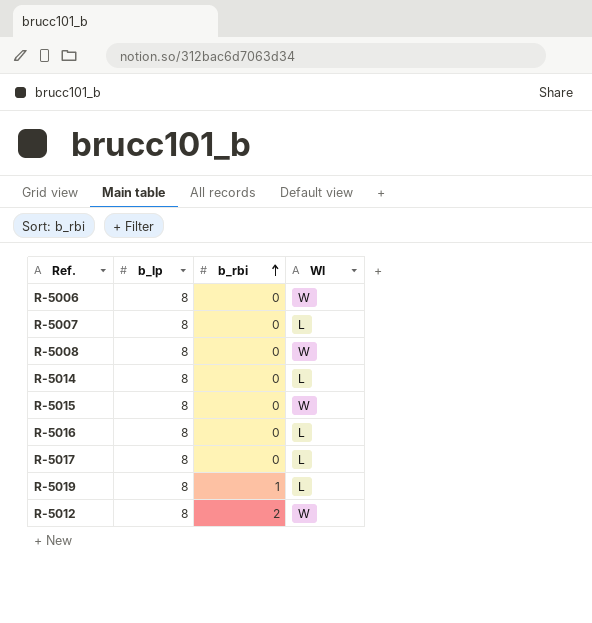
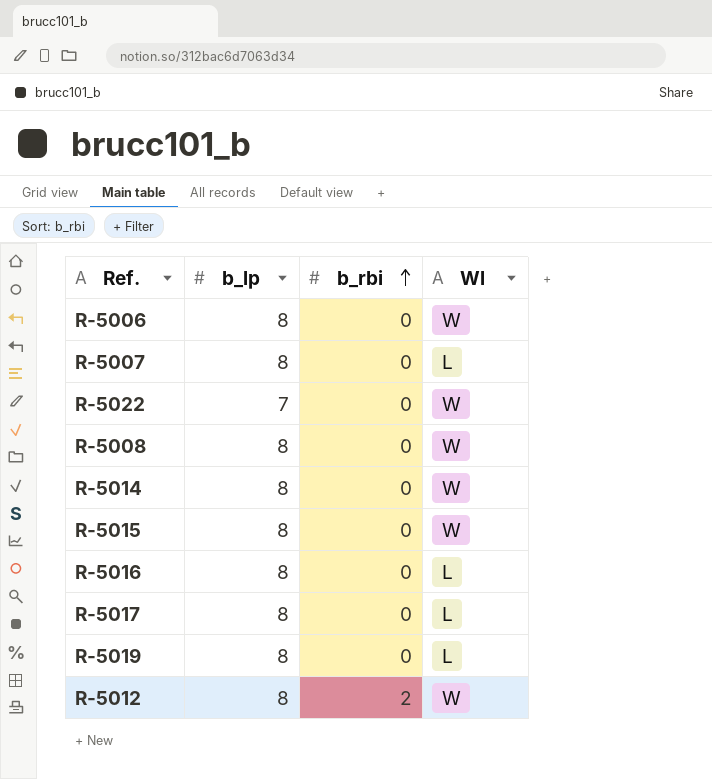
row R-5022: none -> 7 | 0 | W
R-5014 | Wl: L -> W
R-5019 | b_rbi: 1 -> 0

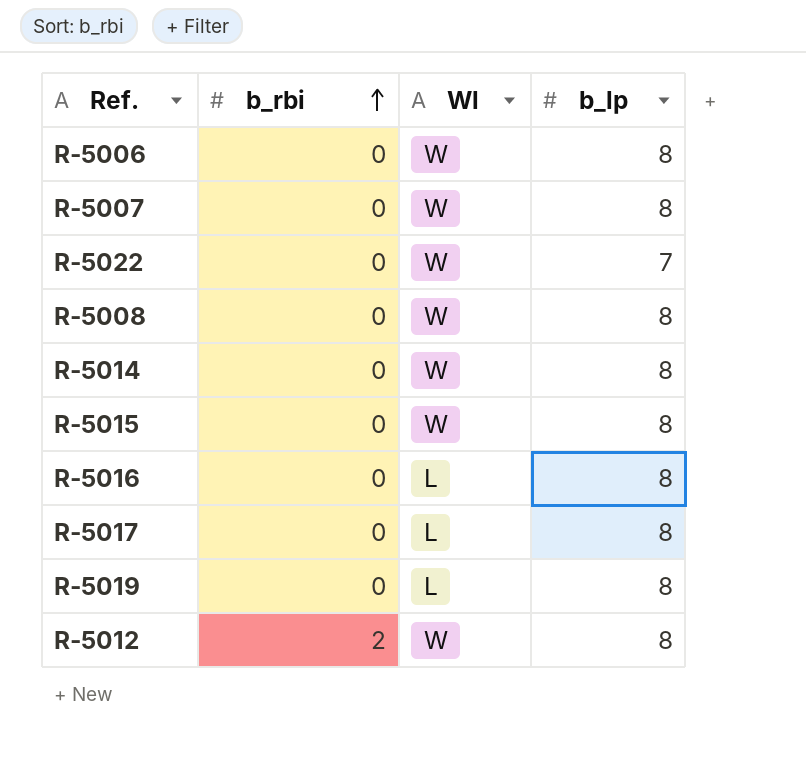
column b_lp | position: 2 -> 4
R-5007 | Wl: L -> W

